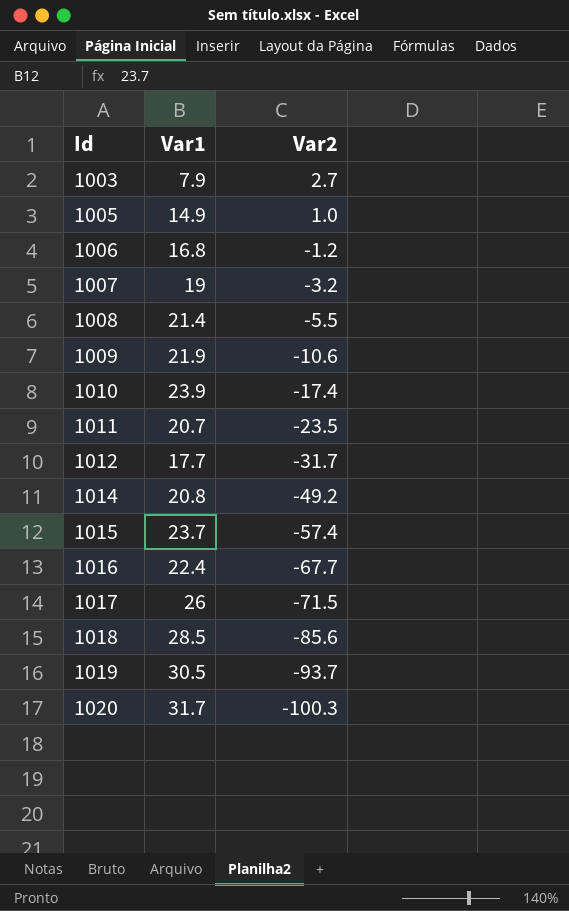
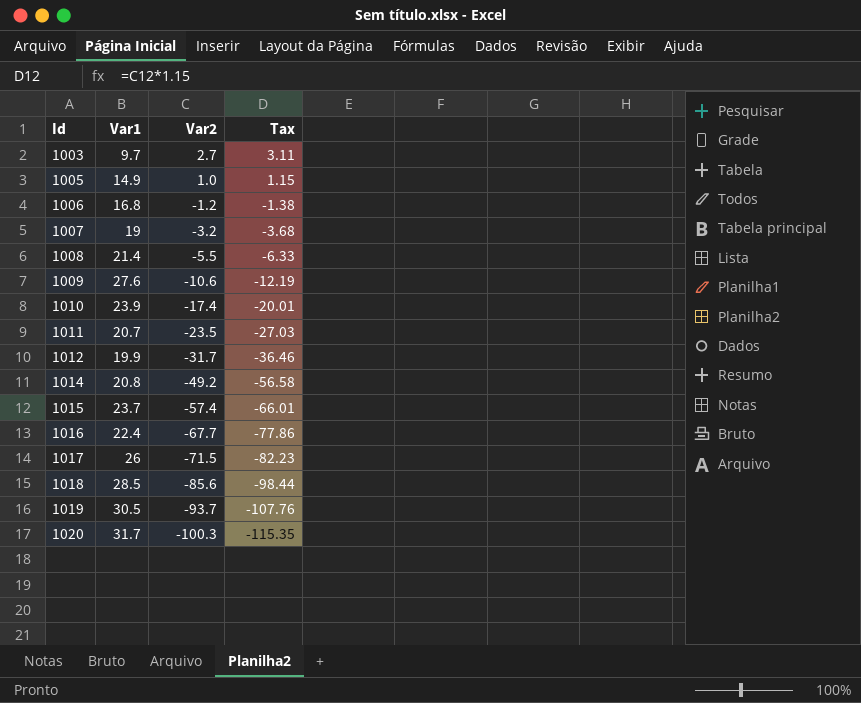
column Tax | formula: none -> [Var2] * 1.15
1003 | Var1: 7.9 -> 9.7
1009 | Var1: 21.9 -> 27.6
1012 | Var1: 17.7 -> 19.9

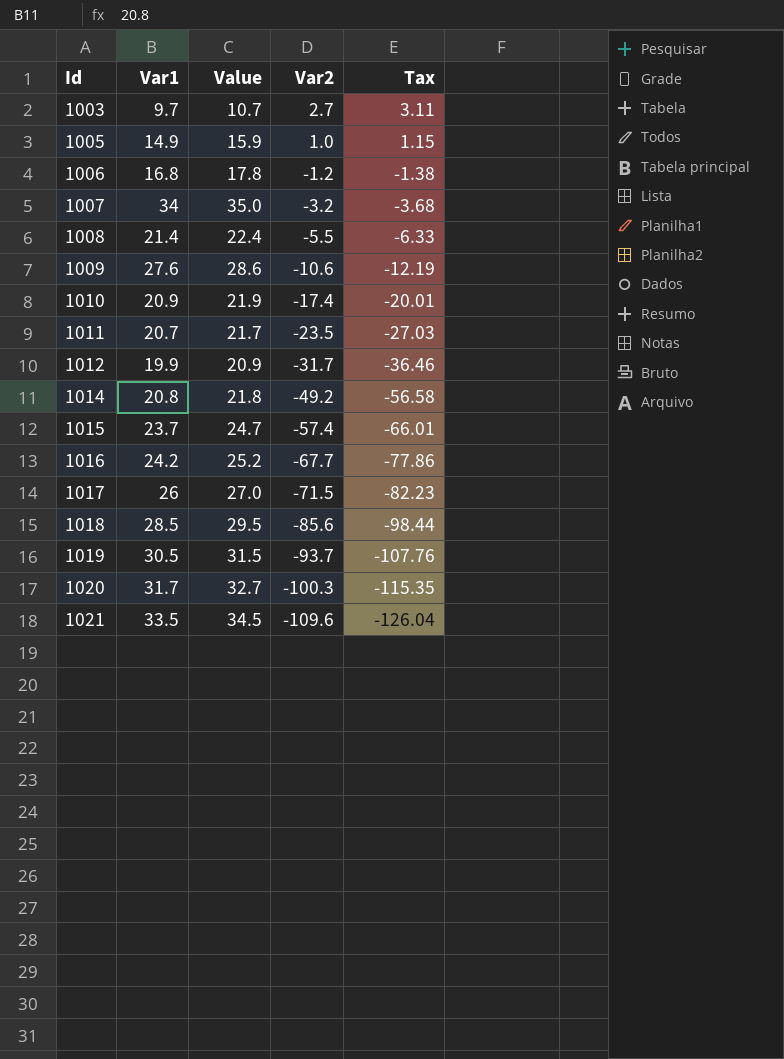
column Value | formula: none -> [Var1] + 1
1007 | Var1: 19 -> 34
1010 | Var1: 23.9 -> 20.9
1016 | Var1: 22.4 -> 24.2
row 1021: none -> 33.5 | 34.5 | -109.6 | -126.04

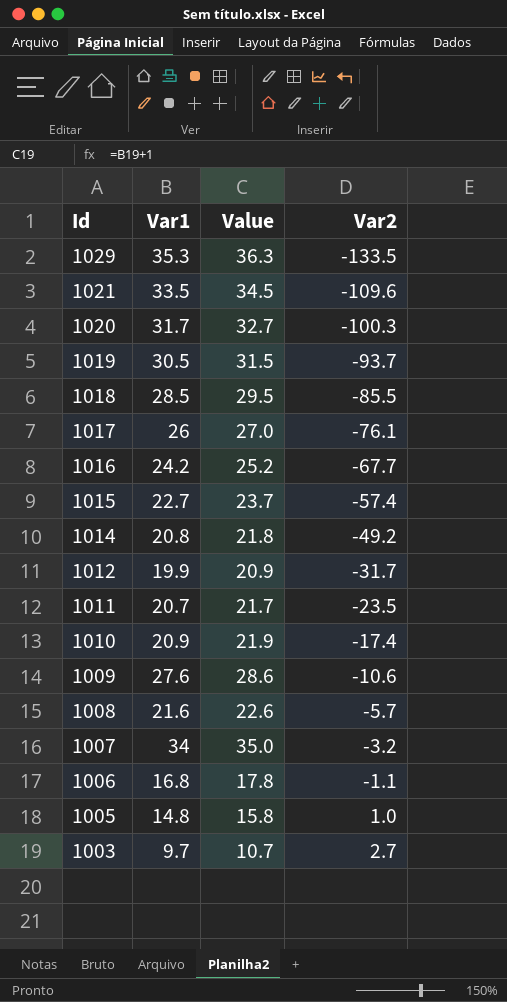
row order: Id ascending -> Id descending
column Tax | formula: [Var2] * 1.15 -> none
row 1029: none -> 35.3 | 36.3 | -133.5
1018 | Var2: -85.6 -> -85.5
1017 | Var2: -71.5 -> -76.1
1015 | Var1: 23.7 -> 22.7
1015 | Value: 24.7 -> 23.7
1008 | Var1: 21.4 -> 21.6
1008 | Value: 22.4 -> 22.6
1008 | Var2: -5.5 -> -5.7
1006 | Var2: -1.2 -> -1.1
1005 | Var1: 14.9 -> 14.8
1005 | Value: 15.9 -> 15.8

